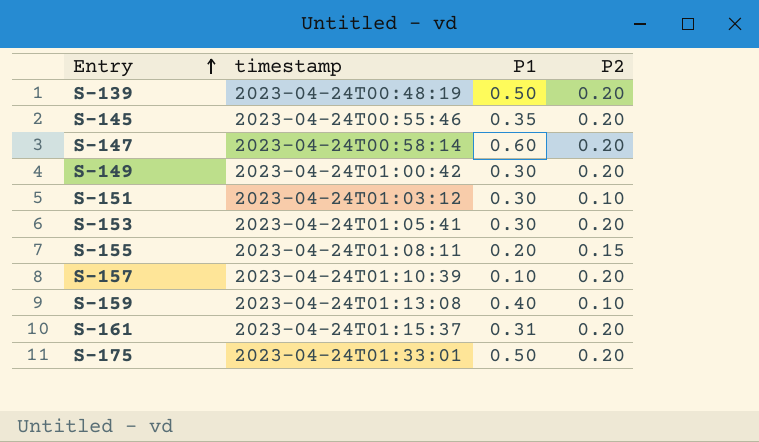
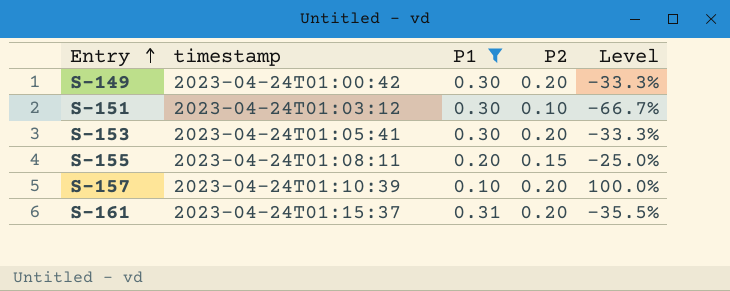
filter: none -> P1 <= 0.31
column Level | formula: none -> ([P2] - [P1]) / [P1]

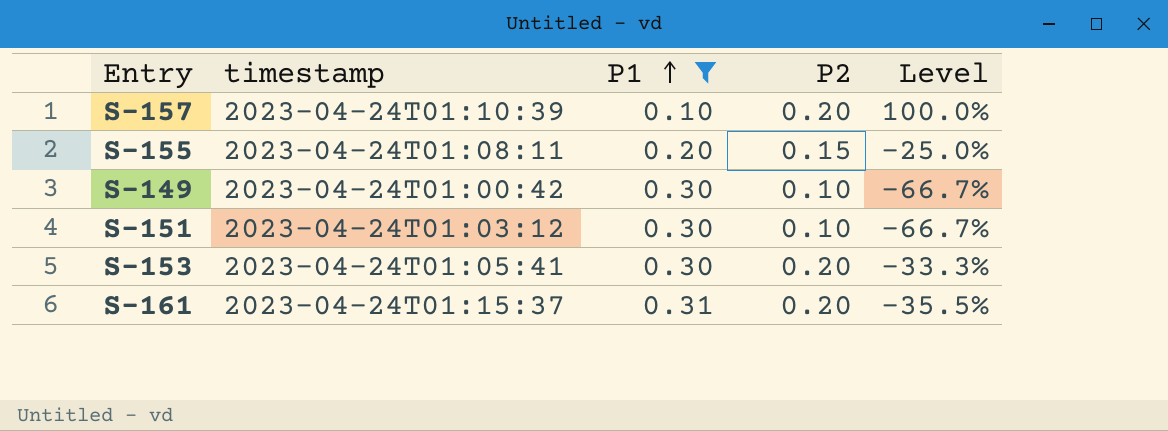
row order: Entry ascending -> P1 ascending
S-149 | P2: 0.20 -> 0.10
S-149 | Level: -33.3% -> -66.7%

